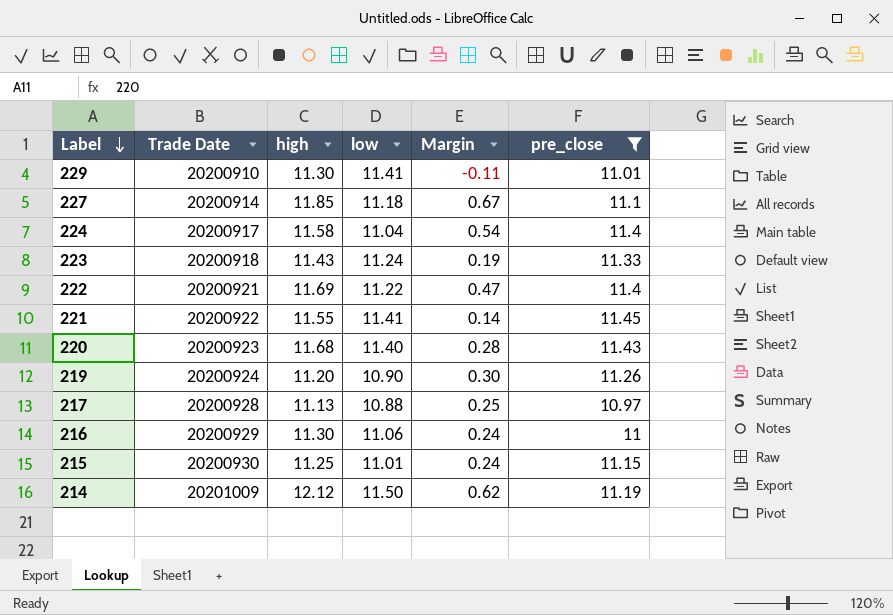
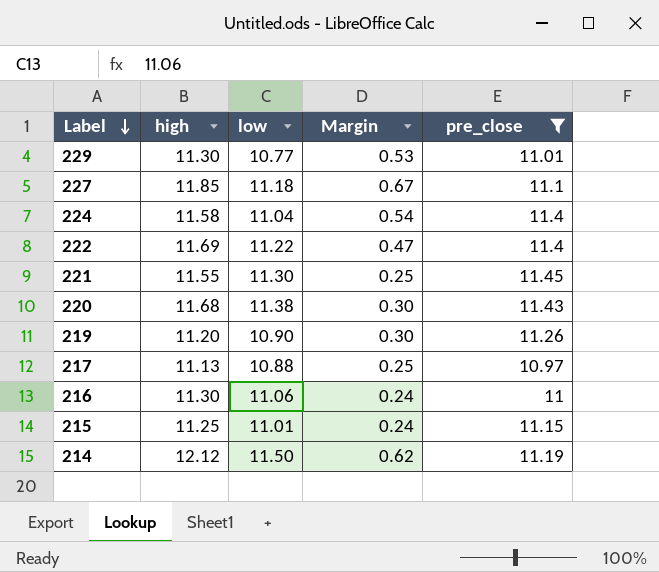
column Trade Date | position: 2 -> none
row 223: 20200918 | 11.43 | 11.24 | 0.19 | 11.33 -> none
229 | low: 11.41 -> 10.77
229 | Margin: -0.11 -> 0.53
221 | low: 11.41 -> 11.30
221 | Margin: 0.14 -> 0.25
220 | low: 11.40 -> 11.38
220 | Margin: 0.28 -> 0.30

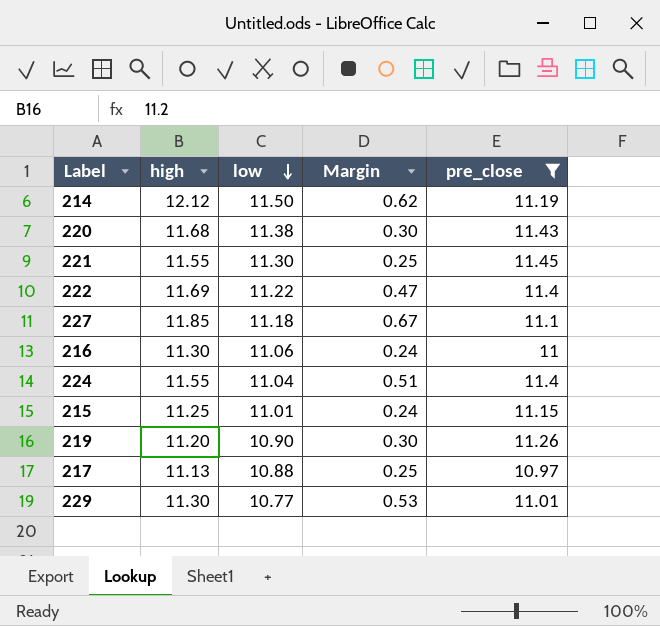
row order: Label descending -> low descending
224 | high: 11.58 -> 11.55
224 | Margin: 0.54 -> 0.51

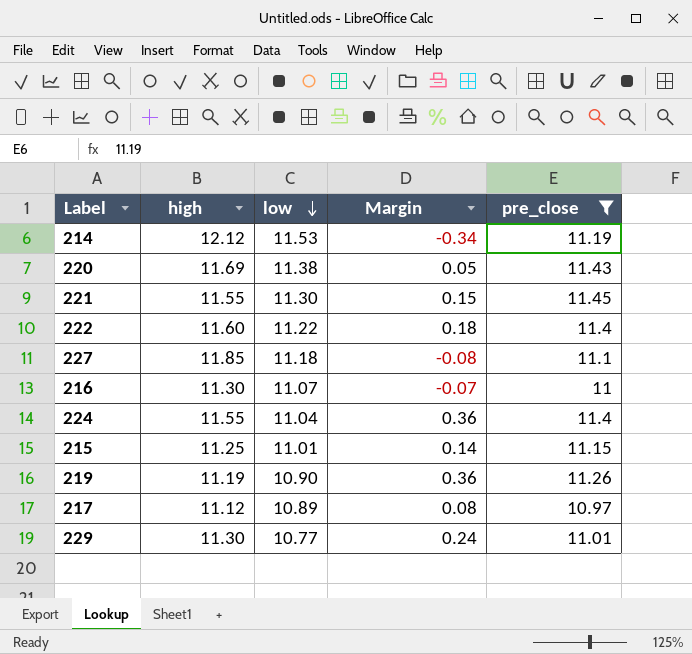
column Margin | formula: [high] - [low] -> [pre_close] - [low]
214 | low: 11.50 -> 11.53
220 | high: 11.68 -> 11.69
222 | high: 11.69 -> 11.60
216 | low: 11.06 -> 11.07
219 | high: 11.20 -> 11.19
217 | high: 11.13 -> 11.12
217 | low: 10.88 -> 10.89

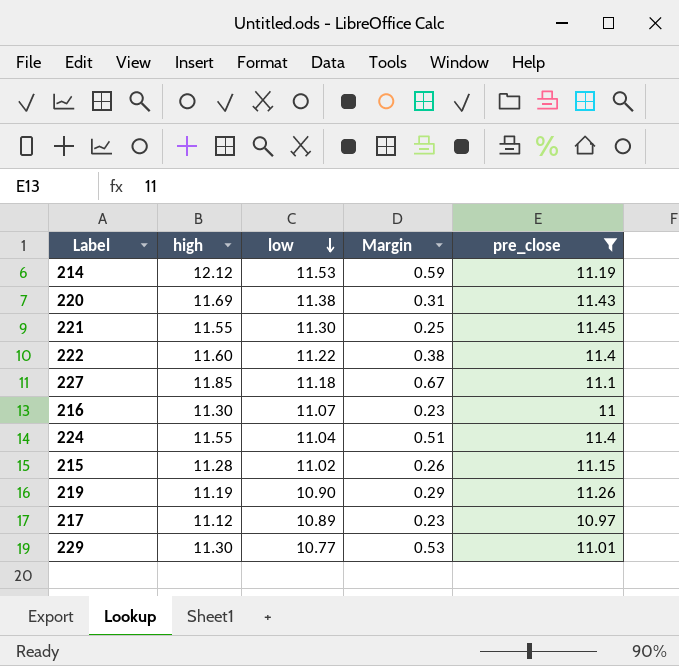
column Margin | formula: [pre_close] - [low] -> [high] - [low]
215 | high: 11.25 -> 11.28
215 | low: 11.01 -> 11.02

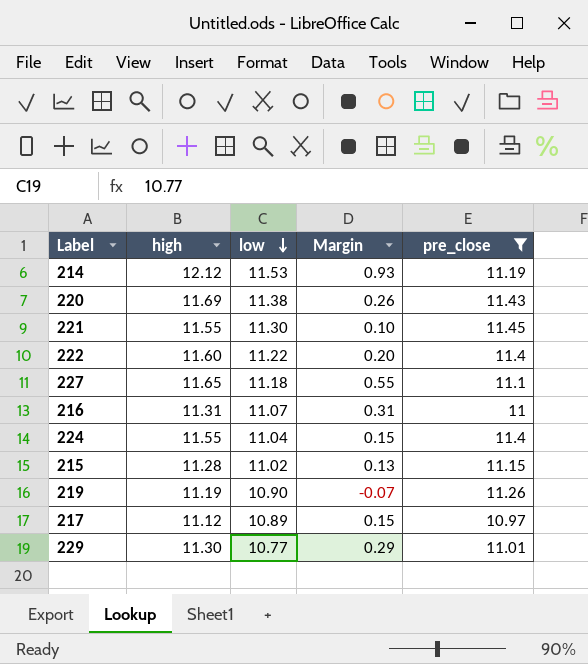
column Margin | formula: [high] - [low] -> [high] - [pre_close]
227 | high: 11.85 -> 11.65
216 | high: 11.30 -> 11.31

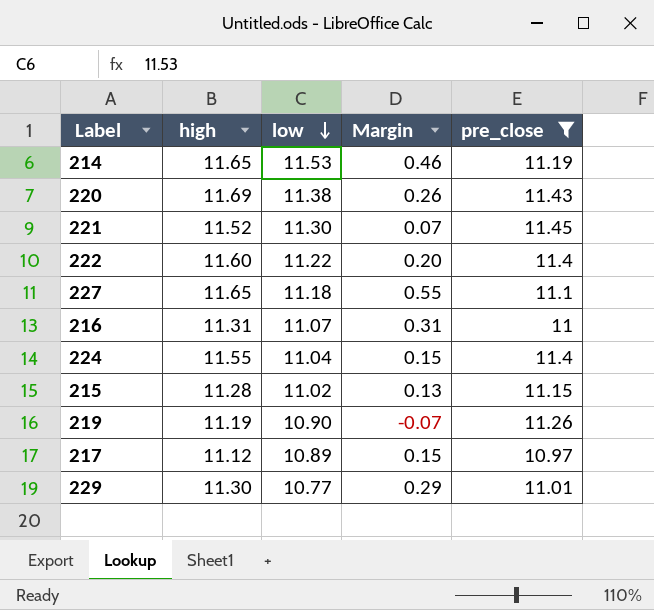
214 | high: 12.12 -> 11.65
214 | Margin: 0.93 -> 0.46
221 | high: 11.55 -> 11.52
221 | Margin: 0.10 -> 0.07

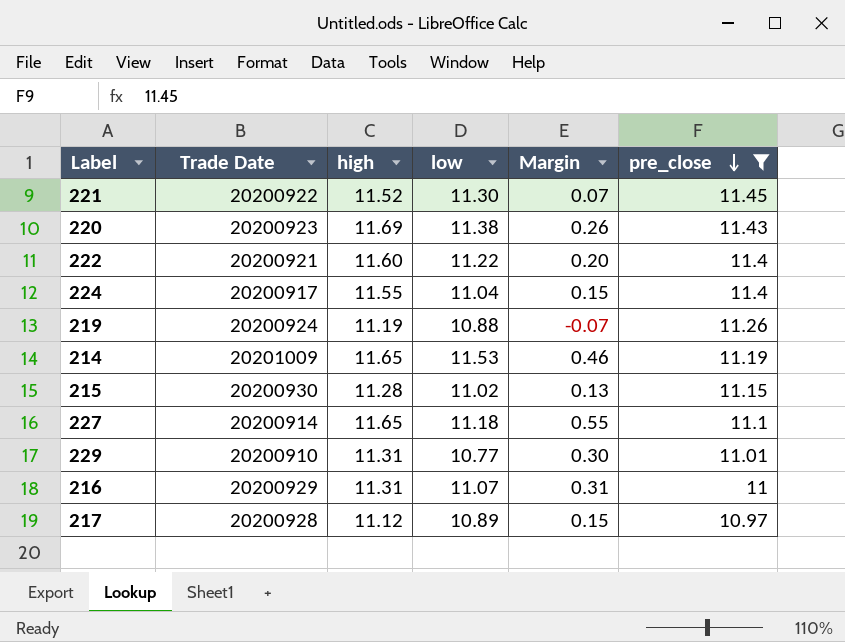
row order: low descending -> pre_close descending
column Trade Date | position: none -> 2
219 | low: 10.90 -> 10.88
229 | high: 11.30 -> 11.31
229 | Margin: 0.29 -> 0.30

